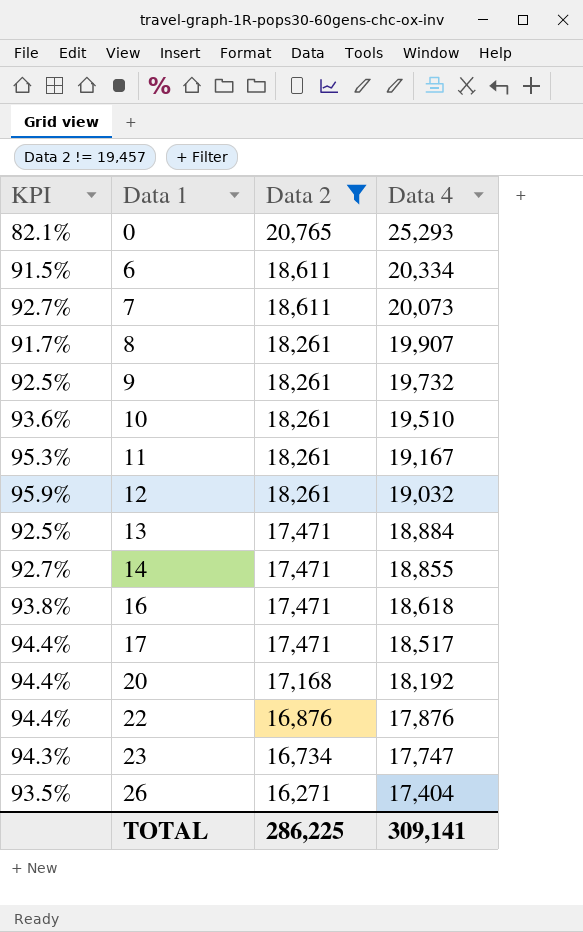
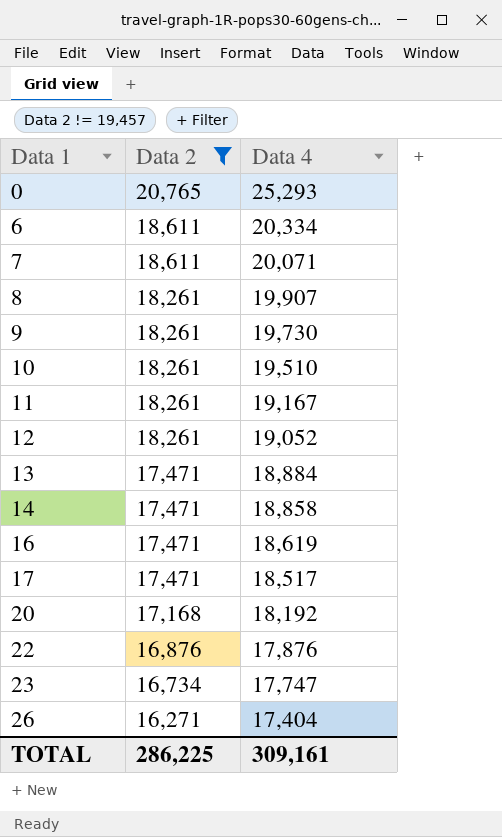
column KPI | formula: [Data 2] / [Data 4] -> none
7 | Data 4: 20,073 -> 20,071
9 | Data 4: 19,732 -> 19,730
12 | Data 4: 19,032 -> 19,052
14 | Data 4: 18,855 -> 18,858
16 | Data 4: 18,618 -> 18,619
TOTAL | Data 4: 309,141 -> 309,161

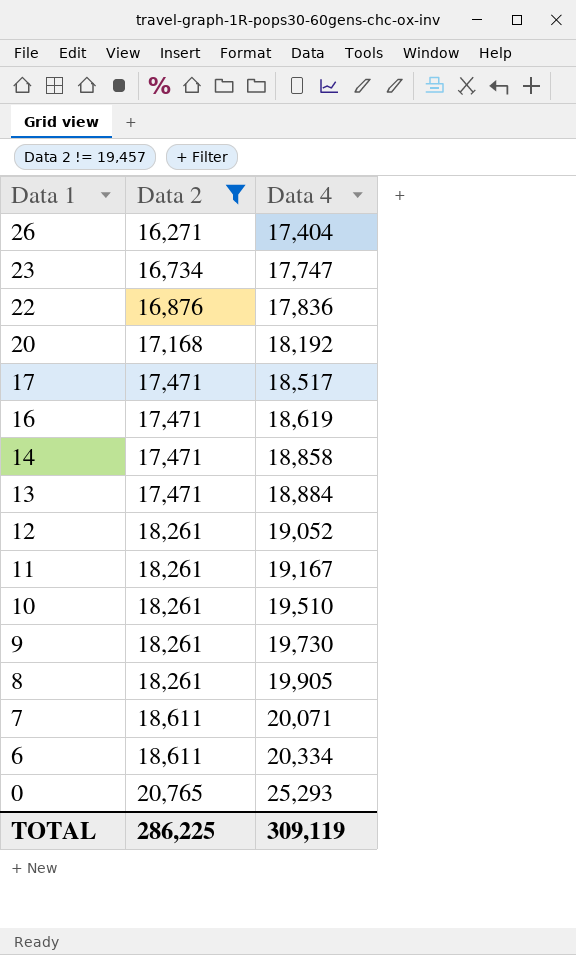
row order: Data 1 ascending -> Data 1 descending
22 | Data 4: 17,876 -> 17,836
8 | Data 4: 19,907 -> 19,905
TOTAL | Data 4: 309,161 -> 309,119

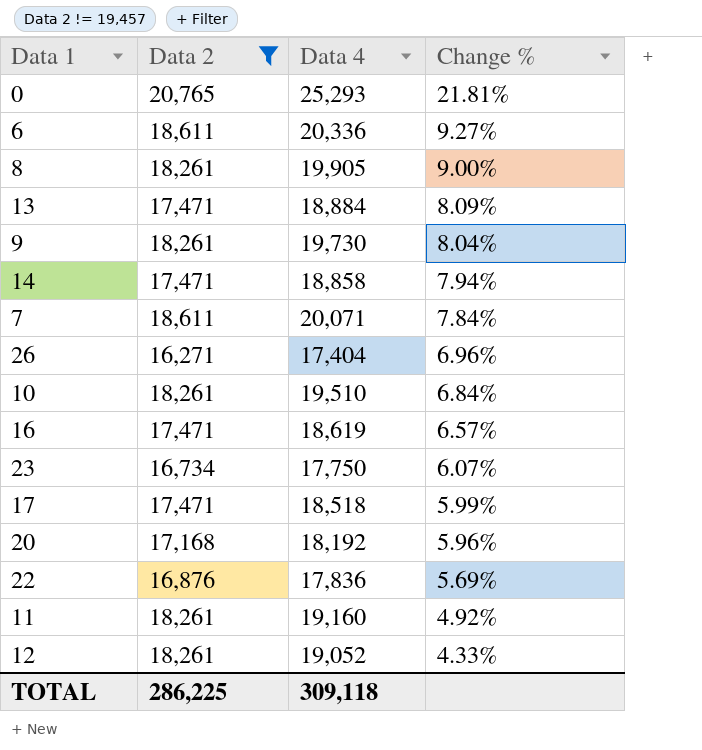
row order: Data 1 descending -> Change % descending
column Change % | formula: none -> ([Data 4] - [Data 2]) / [Data 2]
6 | Data 4: 20,334 -> 20,336
23 | Data 4: 17,747 -> 17,750
17 | Data 4: 18,517 -> 18,518
11 | Data 4: 19,167 -> 19,160
TOTAL | Data 4: 309,119 -> 309,118

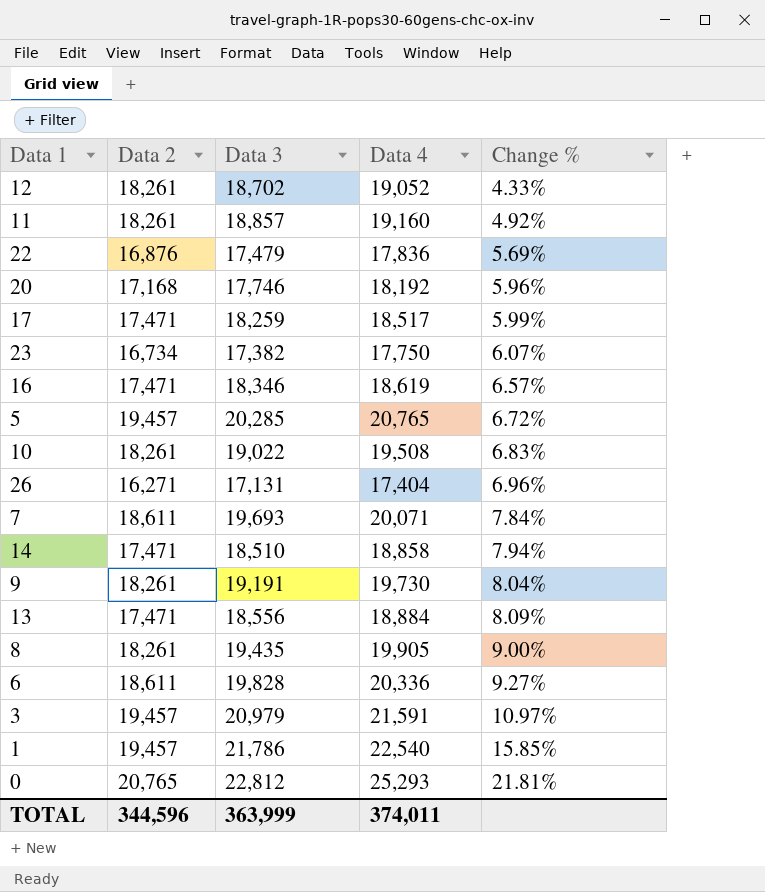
filter: Data 2 != 19,457 -> none
row order: Change % descending -> Change % ascending
column Data 3 | position: none -> 3
17 | Data 4: 18,518 -> 18,517
10 | Data 4: 19,510 -> 19,508
10 | Change %: 6.84% -> 6.83%
TOTAL | Data 2: 286,225 -> 344,596
TOTAL | Data 4: 309,118 -> 374,011

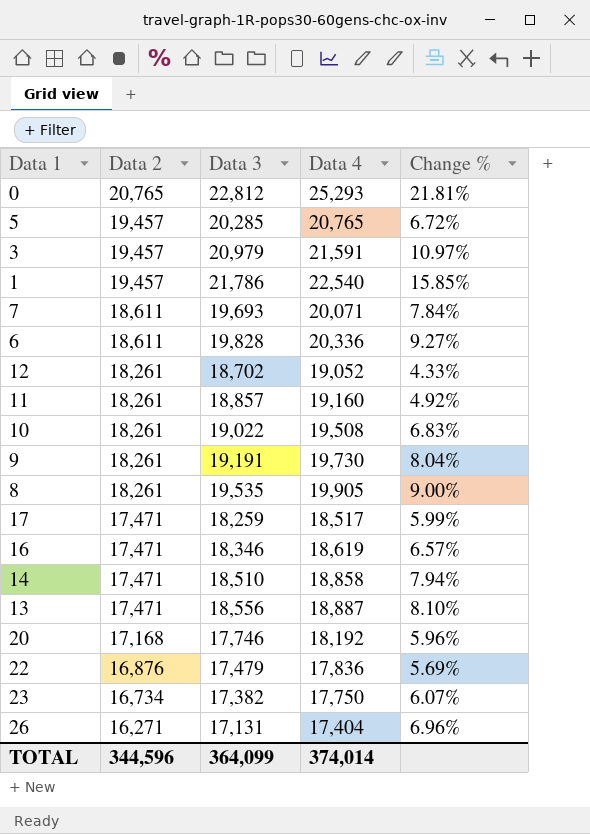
row order: Change % ascending -> Data 2 descending
8 | Data 3: 19,435 -> 19,535
13 | Data 4: 18,884 -> 18,887
13 | Change %: 8.09% -> 8.10%
TOTAL | Data 3: 363,999 -> 364,099
TOTAL | Data 4: 374,011 -> 374,014

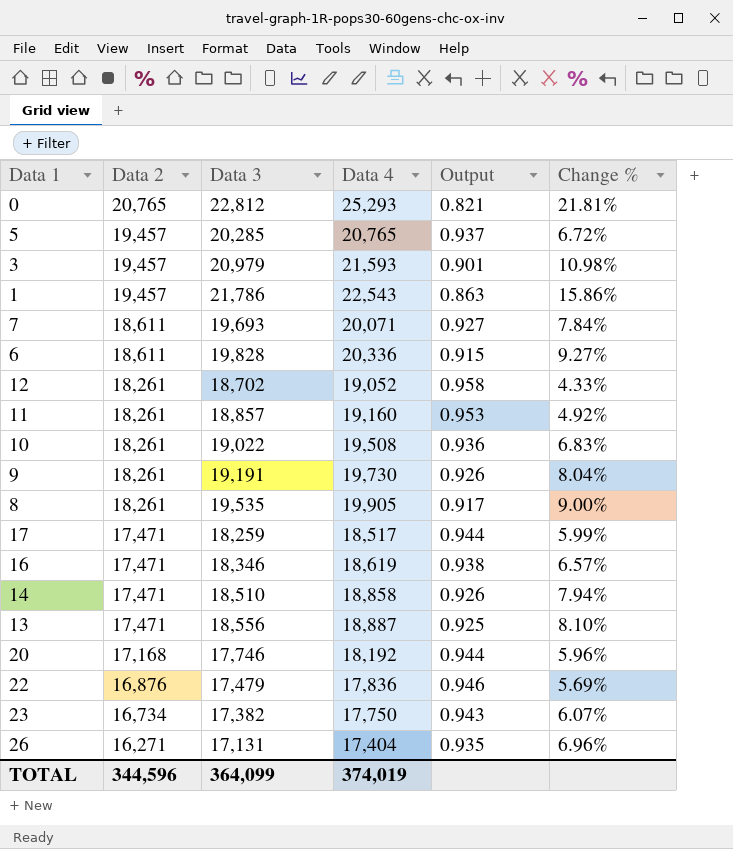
column Output | formula: none -> [Data 2] / [Data 4]
3 | Data 4: 21,591 -> 21,593
3 | Change %: 10.97% -> 10.98%
1 | Data 4: 22,540 -> 22,543
1 | Change %: 15.85% -> 15.86%
TOTAL | Data 4: 374,014 -> 374,019

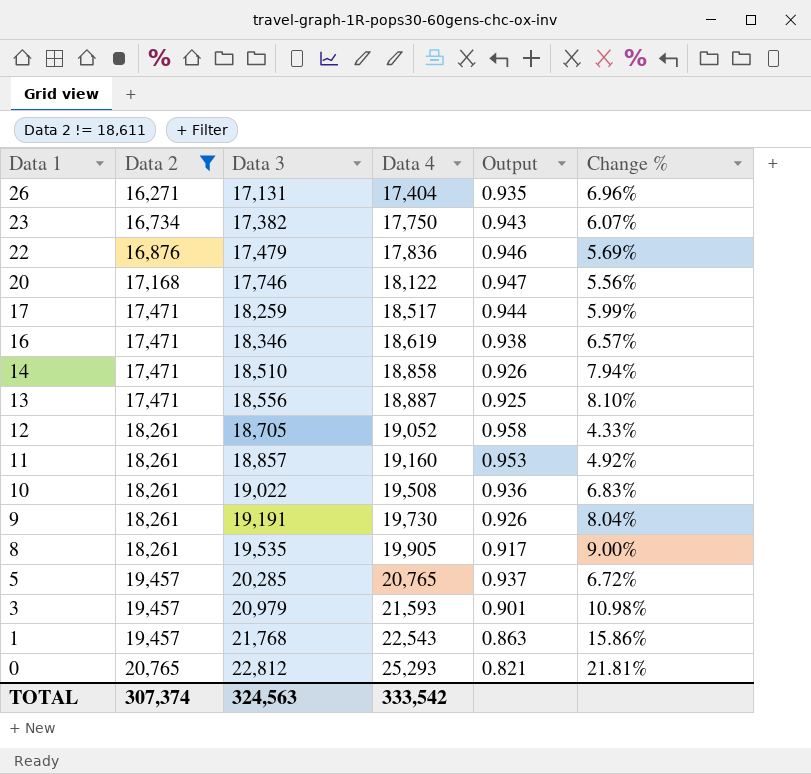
filter: none -> Data 2 != 18,611
row order: Data 2 descending -> Data 1 descending
20 | Data 4: 18,192 -> 18,122
20 | Output: 0.944 -> 0.947
20 | Change %: 5.96% -> 5.56%
12 | Data 3: 18,702 -> 18,705
1 | Data 3: 21,786 -> 21,768
TOTAL | Data 2: 344,596 -> 307,374
TOTAL | Data 3: 364,099 -> 324,563
TOTAL | Data 4: 374,019 -> 333,542

